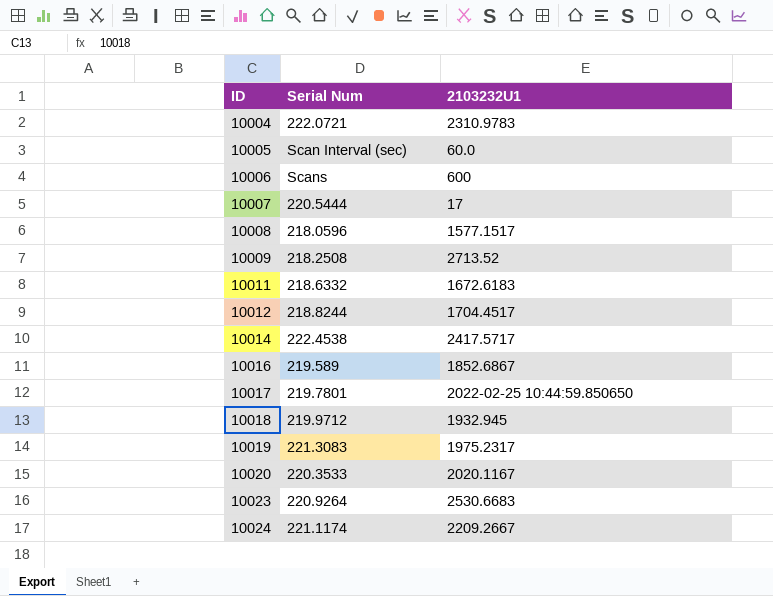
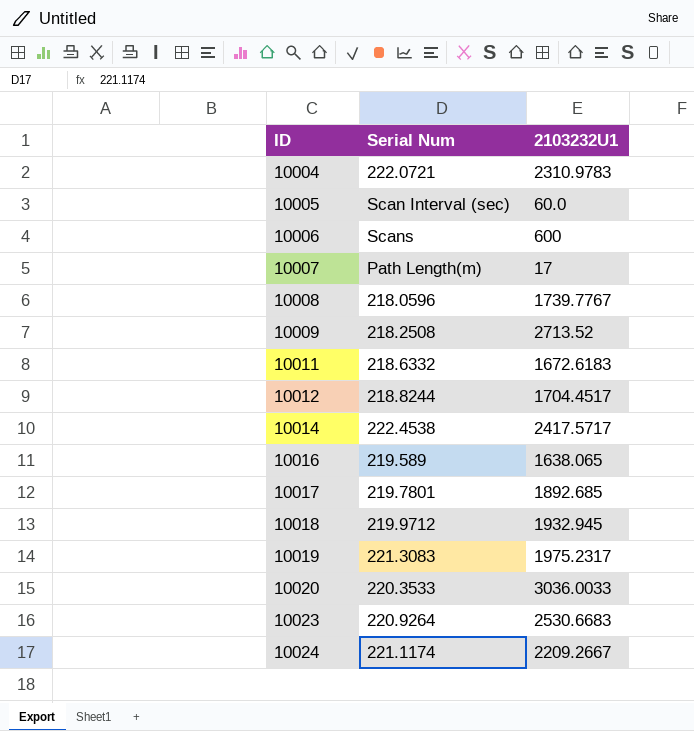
10007 | Serial Num: 220.5444 -> Path Length(m)
10008 | 2103232U1: 1577.1517 -> 1739.7767
10016 | 2103232U1: 1852.6867 -> 1638.065
10017 | 2103232U1: 2022-02-25 10:44:59.850650 -> 1892.685
10020 | 2103232U1: 2020.1167 -> 3036.0033

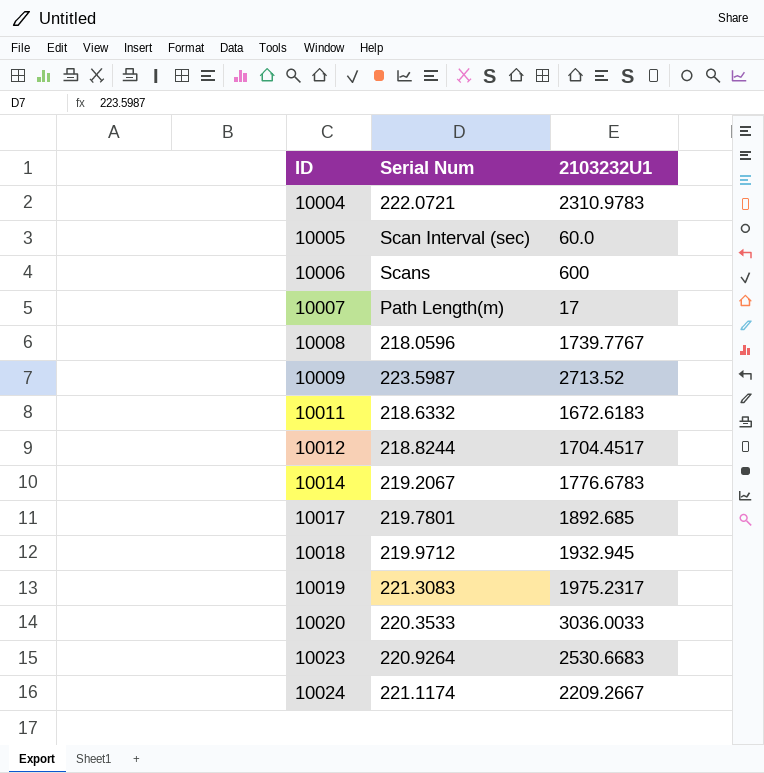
row 10016: 219.589 | 1638.065 -> none
10009 | Serial Num: 218.2508 -> 223.5987
10014 | Serial Num: 222.4538 -> 219.2067
10014 | 2103232U1: 2417.5717 -> 1776.6783

